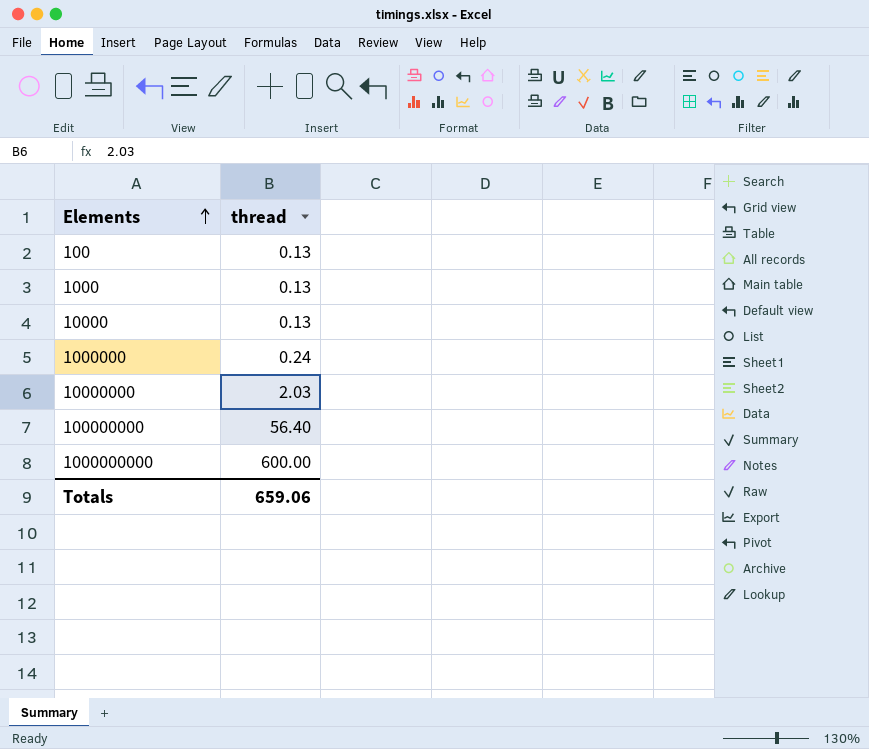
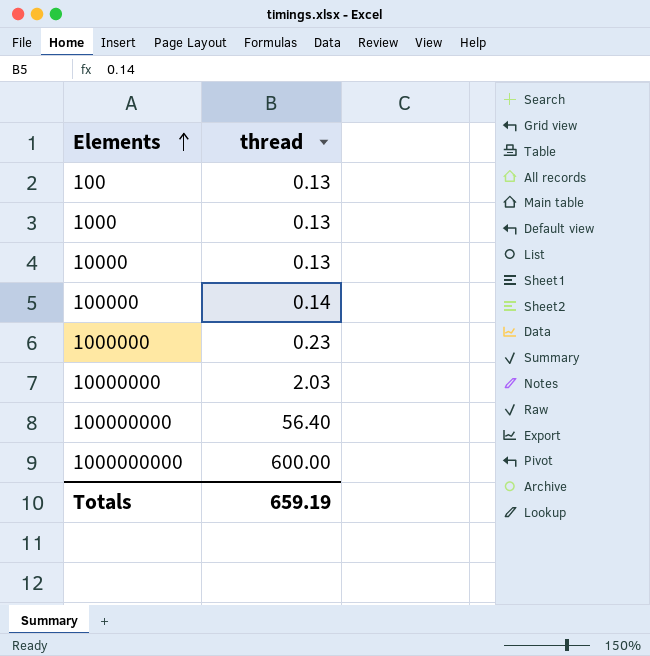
row 100000: none -> 0.14
1000000 | thread: 0.24 -> 0.23
Totals | thread: 659.06 -> 659.19

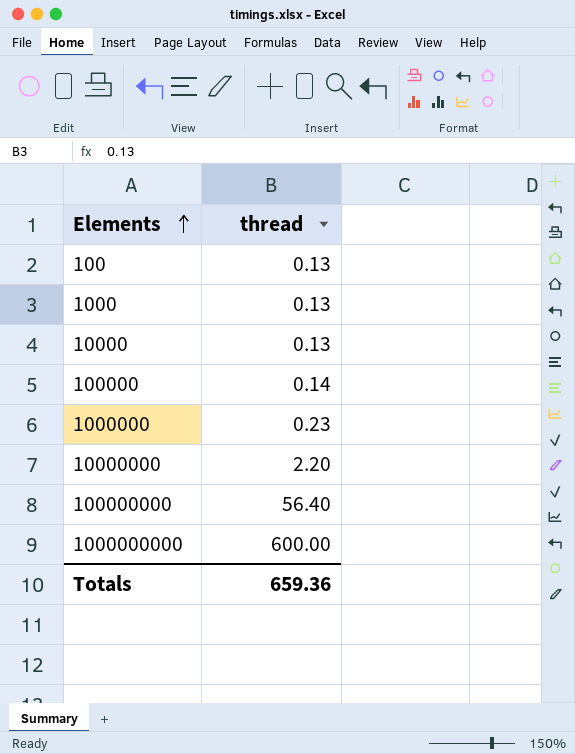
10000000 | thread: 2.03 -> 2.20
Totals | thread: 659.19 -> 659.36

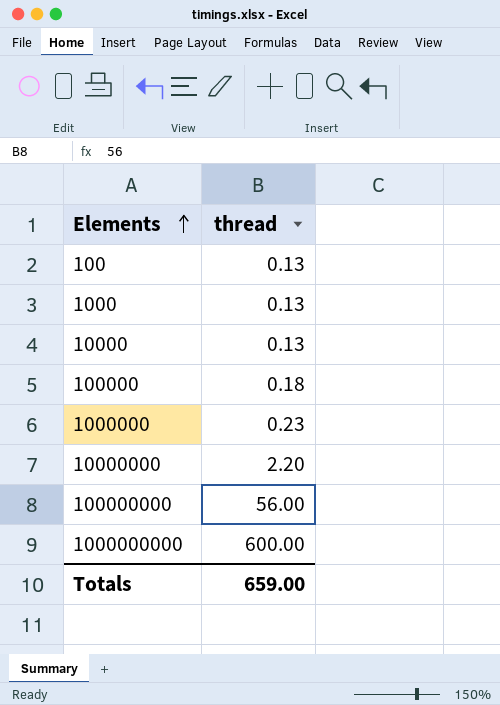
100000 | thread: 0.14 -> 0.18
100000000 | thread: 56.40 -> 56.00
Totals | thread: 659.36 -> 659.00

